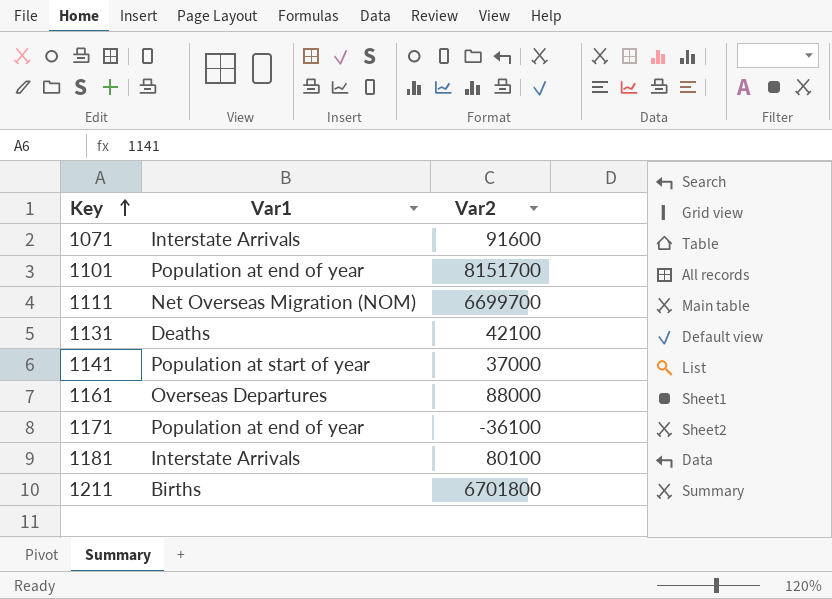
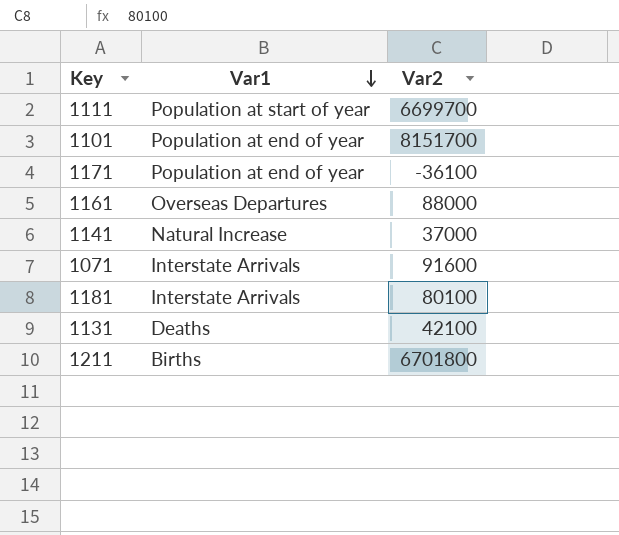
row order: Key ascending -> Var1 descending
1111 | Var1: Net Overseas Migration (NOM) -> Population at start of year
1141 | Var1: Population at start of year -> Natural Increase

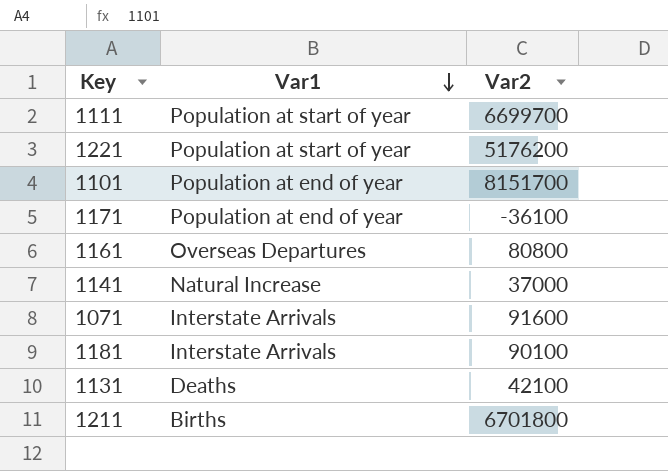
row 1221: none -> Population at start of year | 5176200
1161 | Var2: 88000 -> 80800
1181 | Var2: 80100 -> 90100

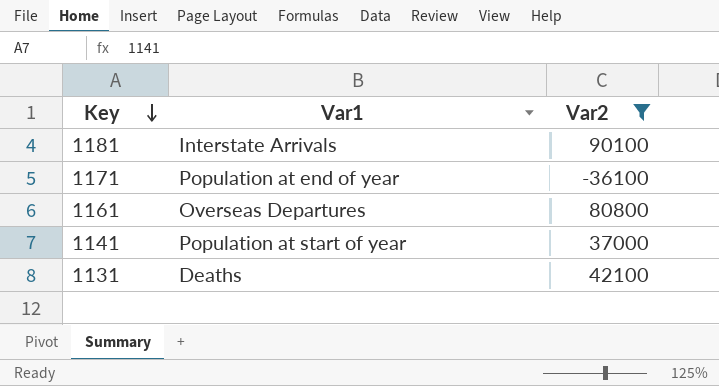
filter: none -> Var2 <= 90100
row order: Var1 descending -> Key descending
1141 | Var1: Natural Increase -> Population at start of year

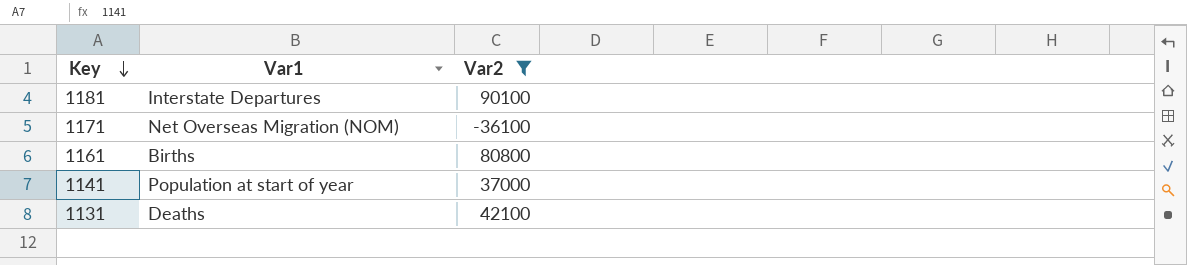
1181 | Var1: Interstate Arrivals -> Interstate Departures
1171 | Var1: Population at end of year -> Net Overseas Migration (NOM)
1161 | Var1: Overseas Departures -> Births

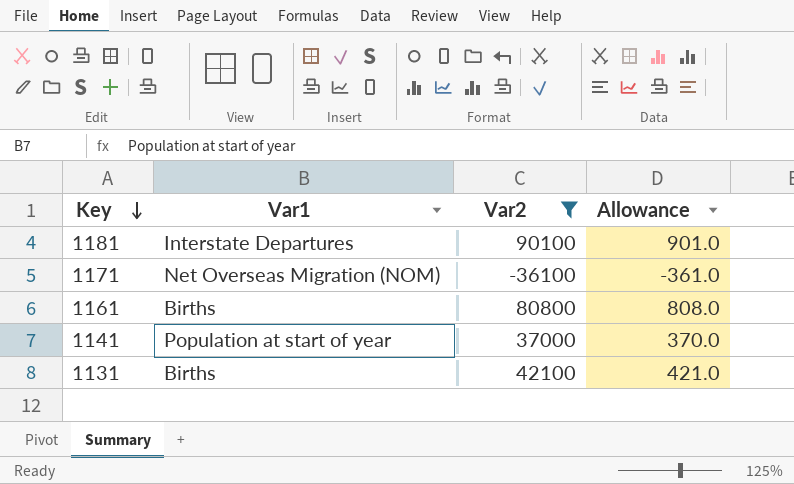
column Allowance | formula: none -> [Var2] * 0.01
1131 | Var1: Deaths -> Births

